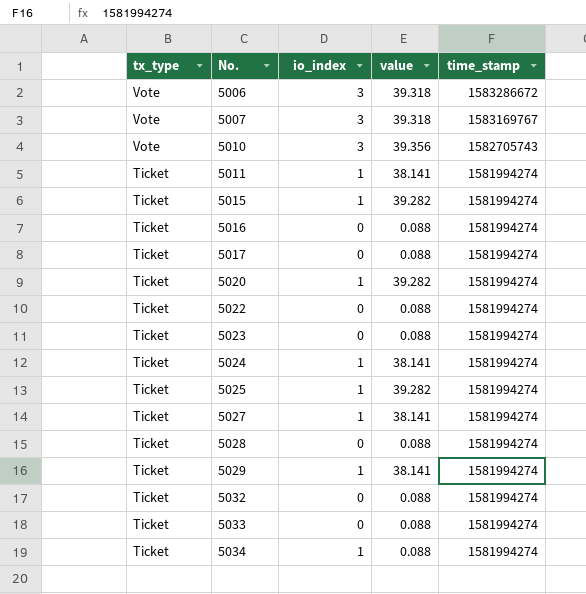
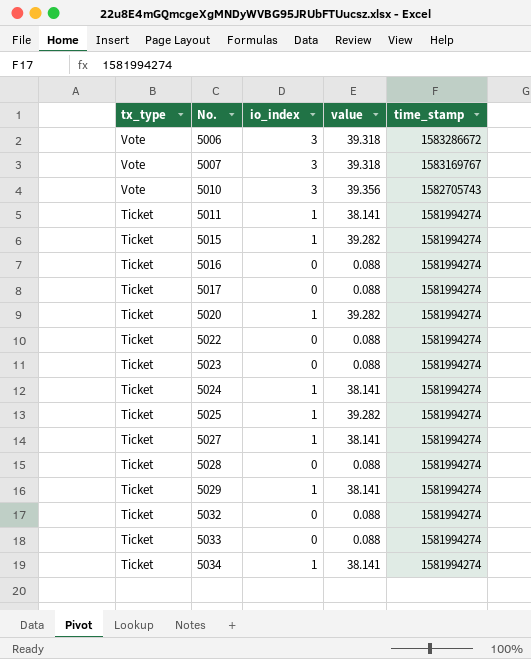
5034 | value: 0.088 -> 38.141

